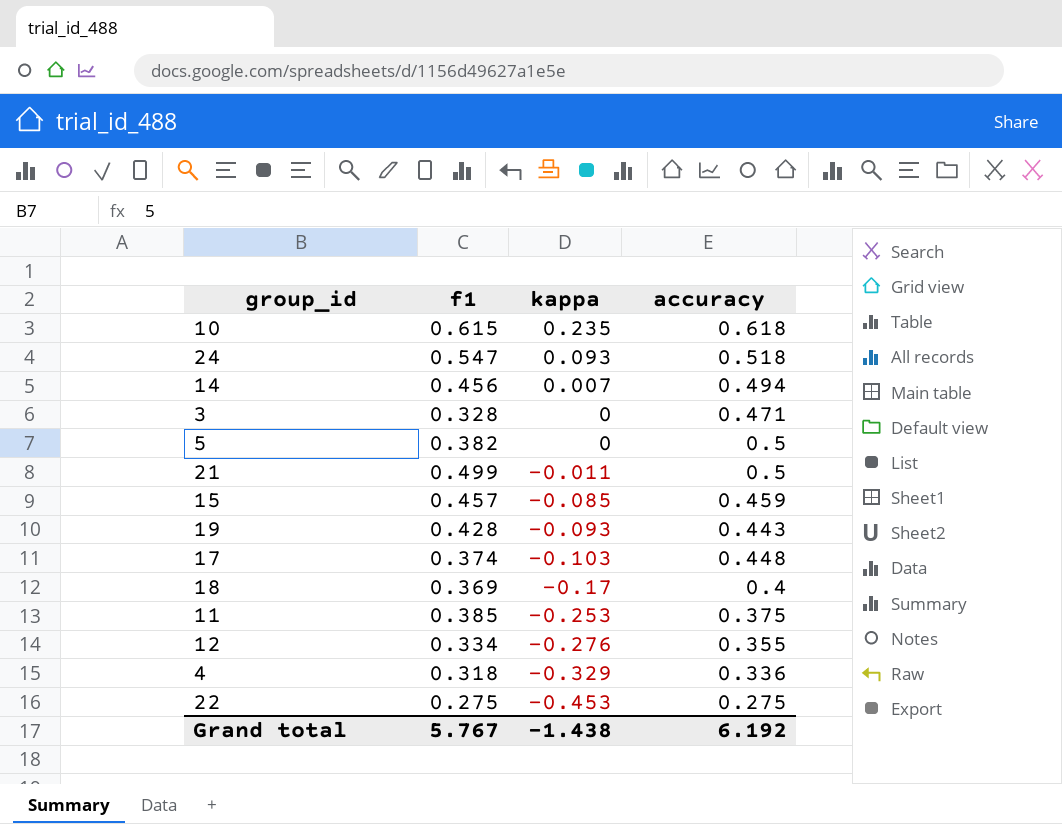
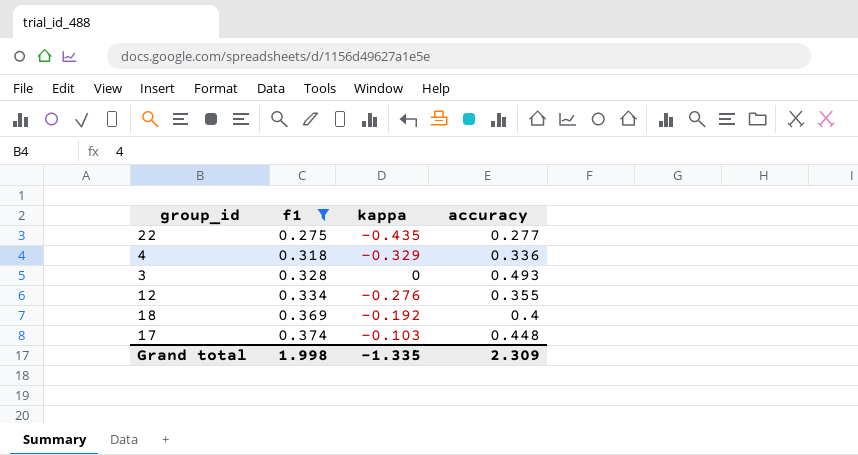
filter: none -> f1 <= 0.374
row order: kappa descending -> f1 ascending
22 | kappa: -0.453 -> -0.435
22 | accuracy: 0.275 -> 0.277
3 | accuracy: 0.471 -> 0.493
18 | kappa: -0.17 -> -0.192
Grand total | f1: 5.767 -> 1.998
Grand total | kappa: -1.438 -> -1.335
Grand total | accuracy: 6.192 -> 2.309

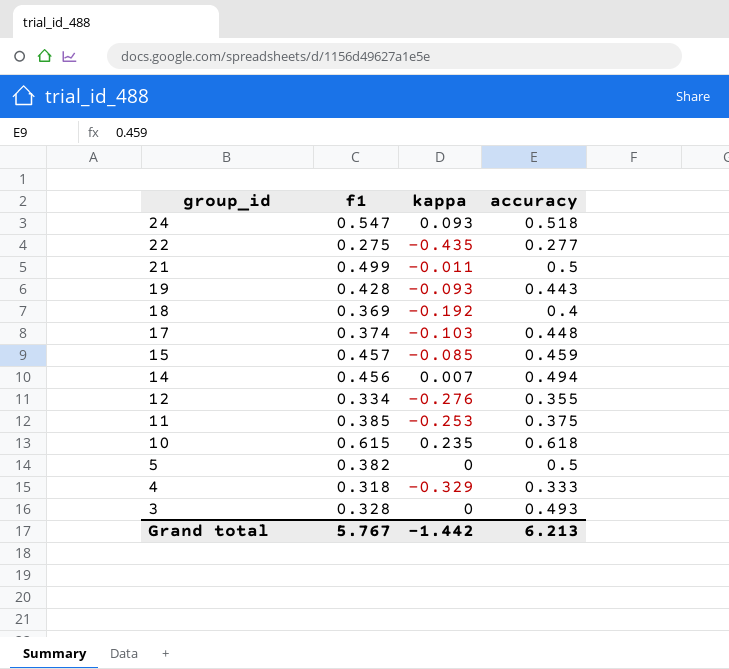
filter: f1 <= 0.374 -> none
row order: f1 ascending -> group_id descending
4 | accuracy: 0.336 -> 0.333
Grand total | f1: 1.998 -> 5.767
Grand total | kappa: -1.335 -> -1.442
Grand total | accuracy: 2.309 -> 6.213

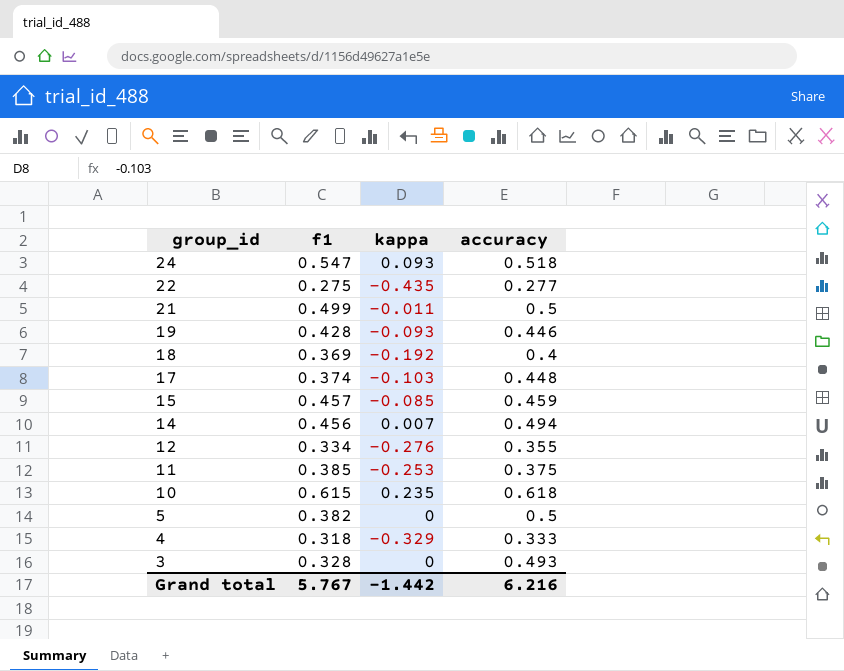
19 | accuracy: 0.443 -> 0.446
Grand total | accuracy: 6.213 -> 6.216

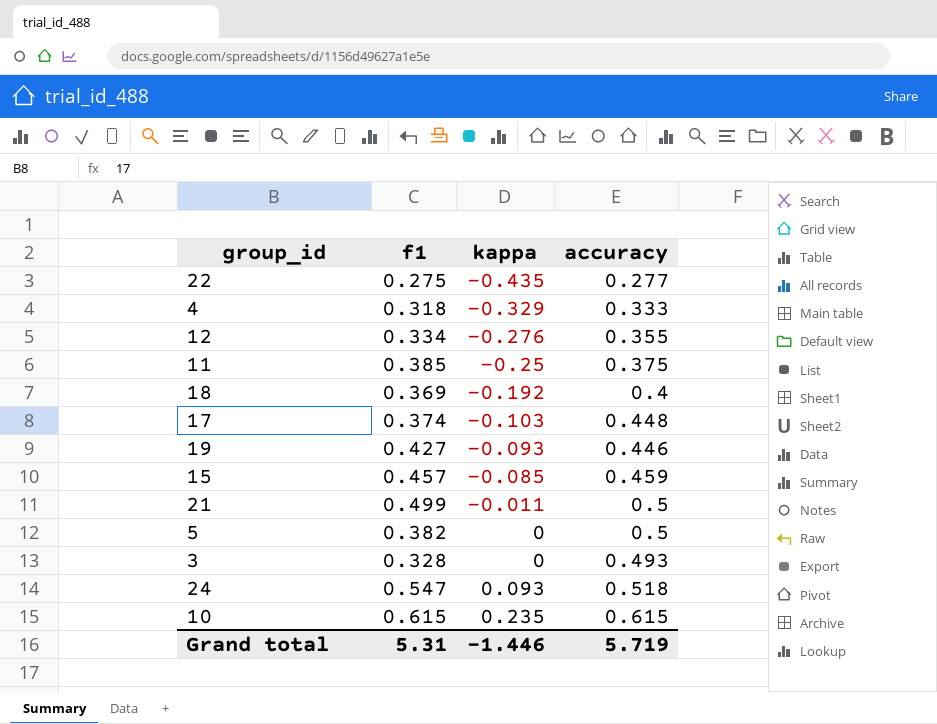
row order: group_id descending -> kappa ascending
row 14: 0.456 | 0.007 | 0.494 -> none
11 | kappa: -0.253 -> -0.25
19 | f1: 0.428 -> 0.427
10 | accuracy: 0.618 -> 0.615
Grand total | f1: 5.767 -> 5.31
Grand total | kappa: -1.442 -> -1.446
Grand total | accuracy: 6.216 -> 5.719

